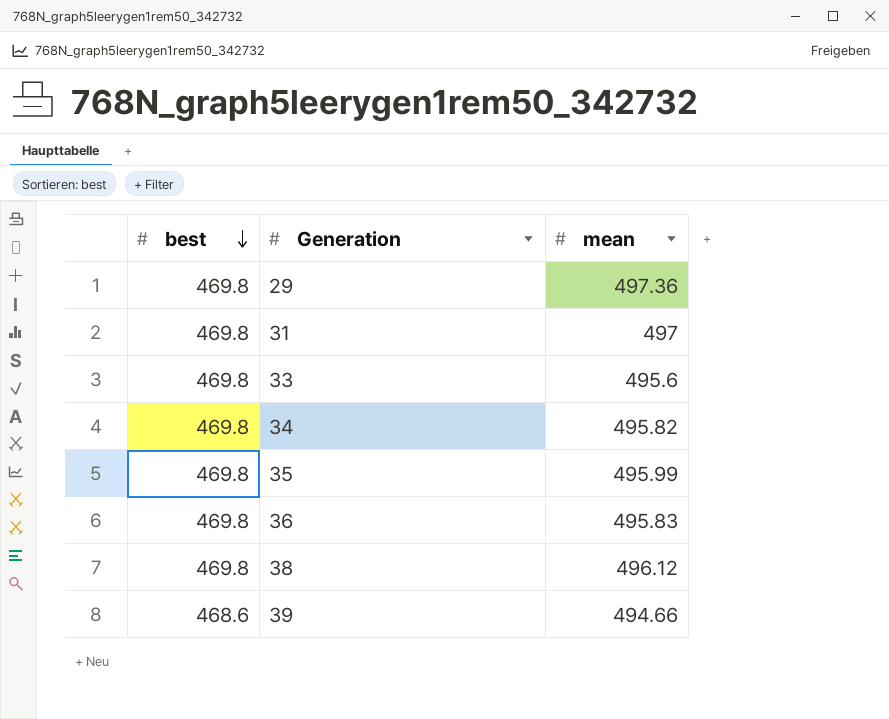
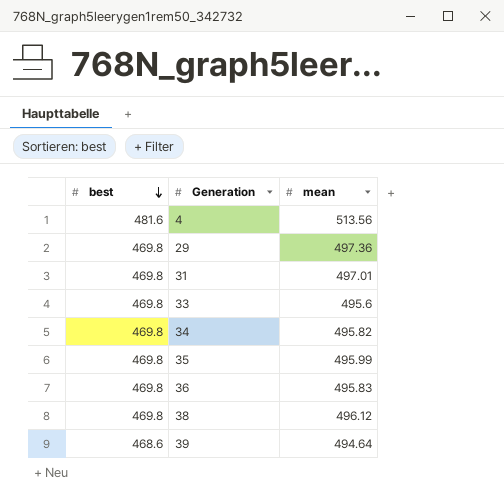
row 4: none -> 481.6 | 513.56
31 | mean: 497 -> 497.01
39 | mean: 494.66 -> 494.64

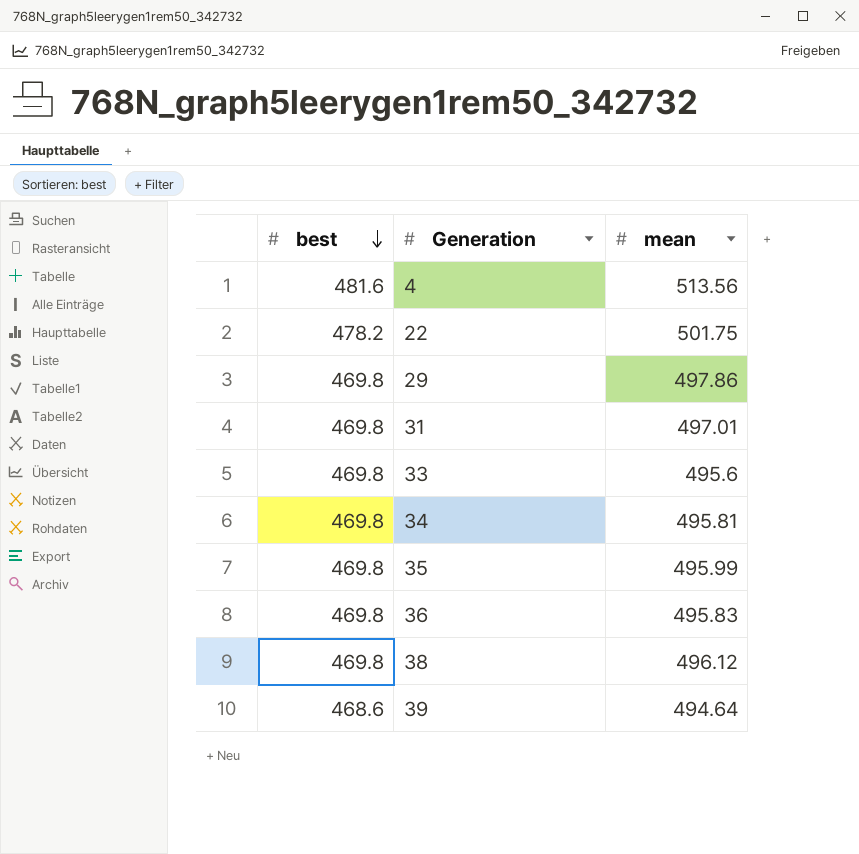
row 22: none -> 478.2 | 501.75
29 | mean: 497.36 -> 497.86
34 | mean: 495.82 -> 495.81

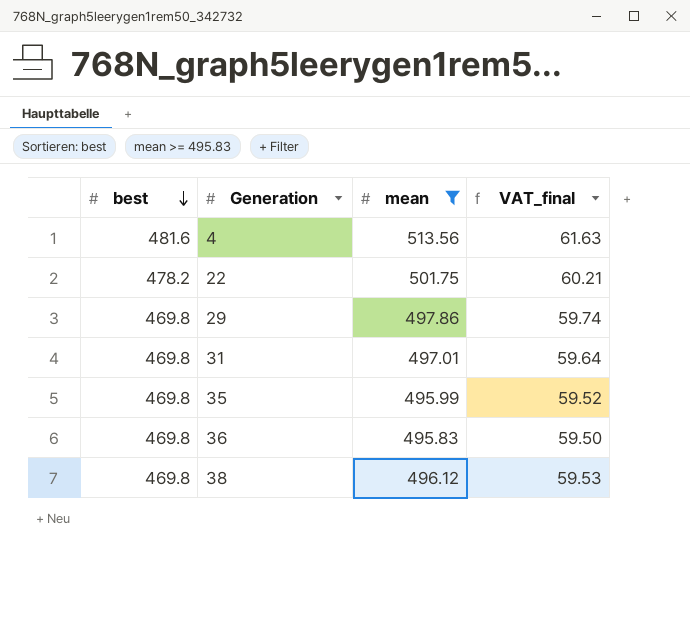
filter: none -> mean >= 495.83
column VAT_final | formula: none -> [mean] * 0.12

